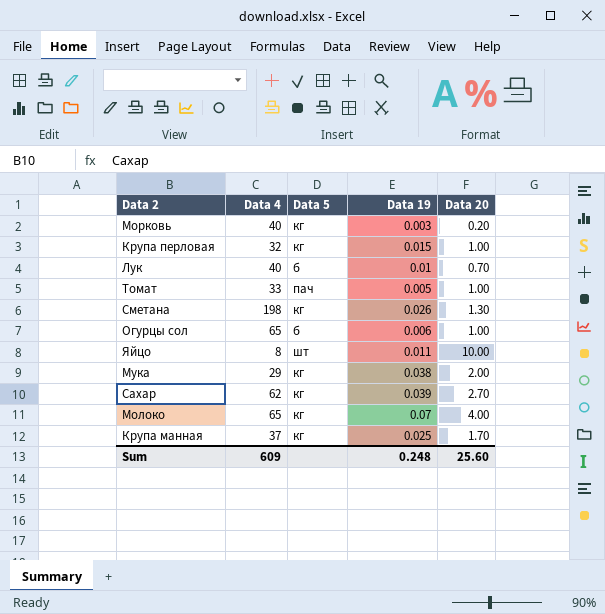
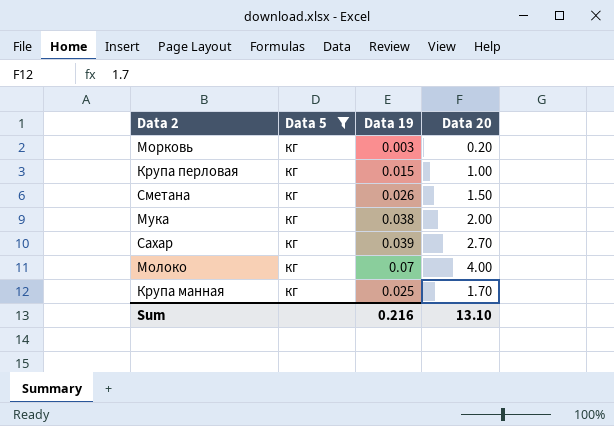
filter: none -> Data 5 = кг
column Data 4 | position: 2 -> none
Сметана | Data 20: 1.30 -> 1.50
Sum | Data 19: 0.248 -> 0.216
Sum | Data 20: 25.60 -> 13.10

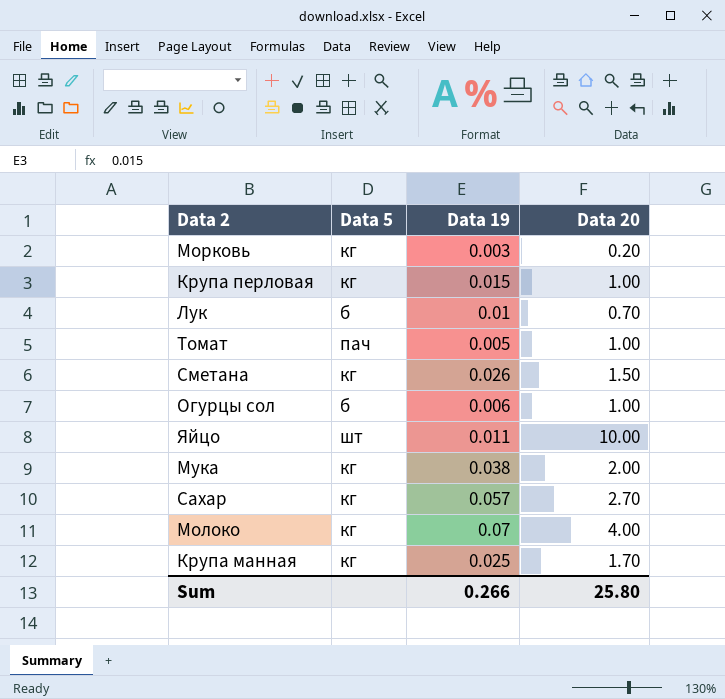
filter: Data 5 = кг -> none
Сахар | Data 19: 0.039 -> 0.057
Sum | Data 19: 0.216 -> 0.266
Sum | Data 20: 13.10 -> 25.80

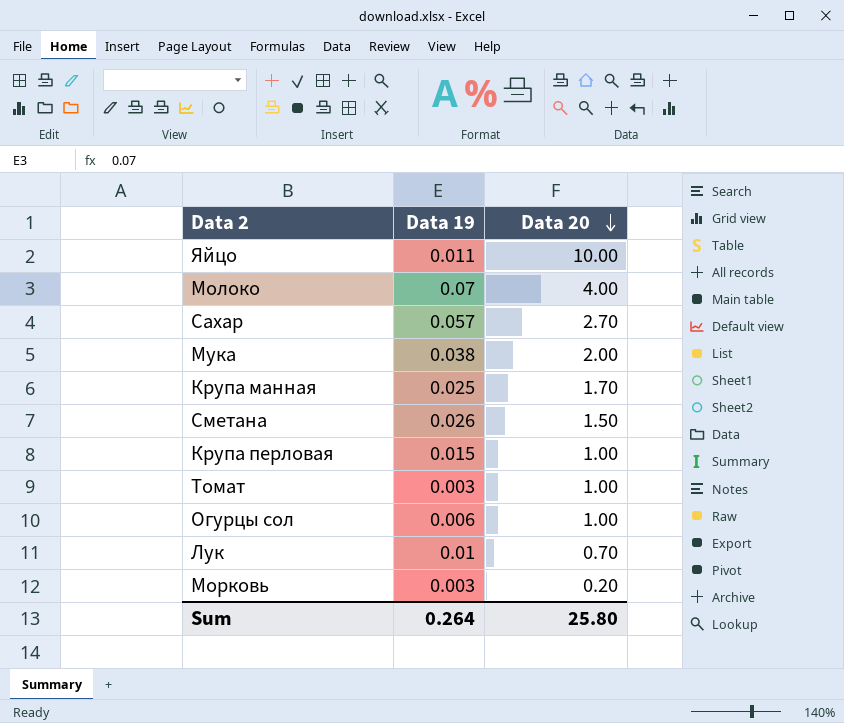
row order: none -> Data 20 descending
column Data 5 | position: 2 -> none
Томат | Data 19: 0.005 -> 0.003
Sum | Data 19: 0.266 -> 0.264

